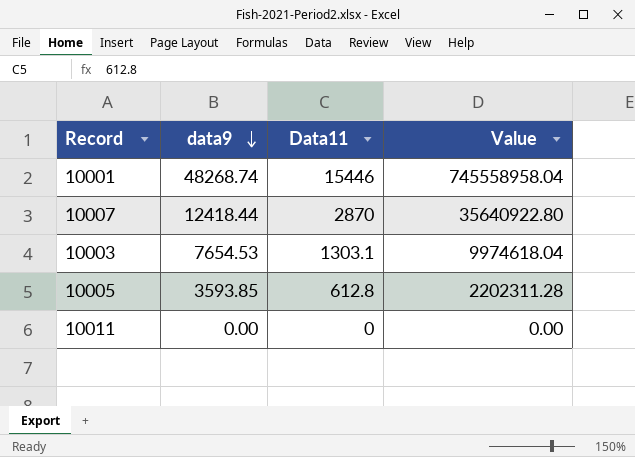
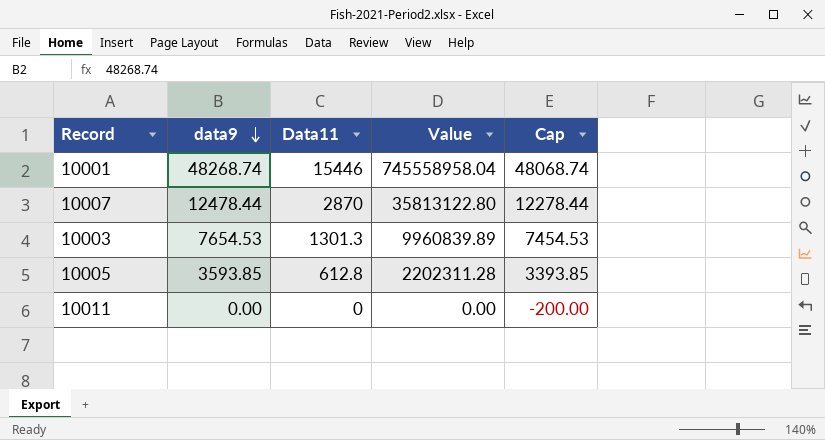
column Cap | formula: none -> [data9] - 200
10007 | data9: 12418.44 -> 12478.44
10007 | Value: 35640922.80 -> 35813122.80
10003 | Data11: 1303.1 -> 1301.3
10003 | Value: 9974618.04 -> 9960839.89

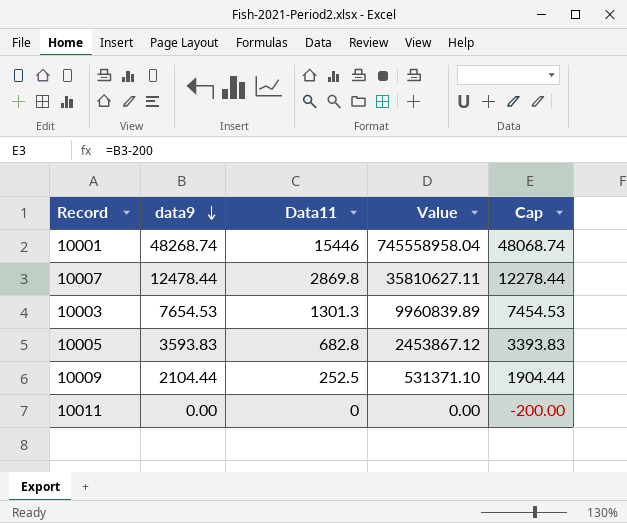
10007 | Data11: 2870 -> 2869.8
10007 | Value: 35813122.80 -> 35810627.11
10005 | data9: 3593.85 -> 3593.83
10005 | Data11: 612.8 -> 682.8
10005 | Value: 2202311.28 -> 2453867.12
10005 | Cap: 3393.85 -> 3393.83
row 10009: none -> 2104.44 | 252.5 | 531371.10 | 1904.44

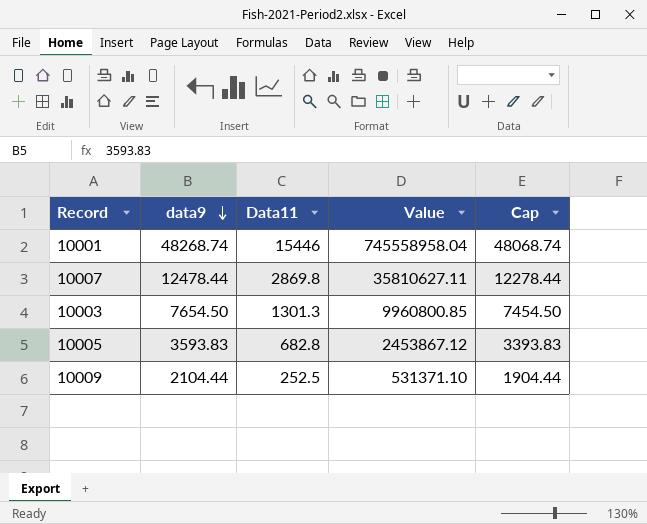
row 10011: 0.00 | 0 | 0.00 | -200.00 -> none
10003 | data9: 7654.53 -> 7654.50
10003 | Value: 9960839.89 -> 9960800.85
10003 | Cap: 7454.53 -> 7454.50

